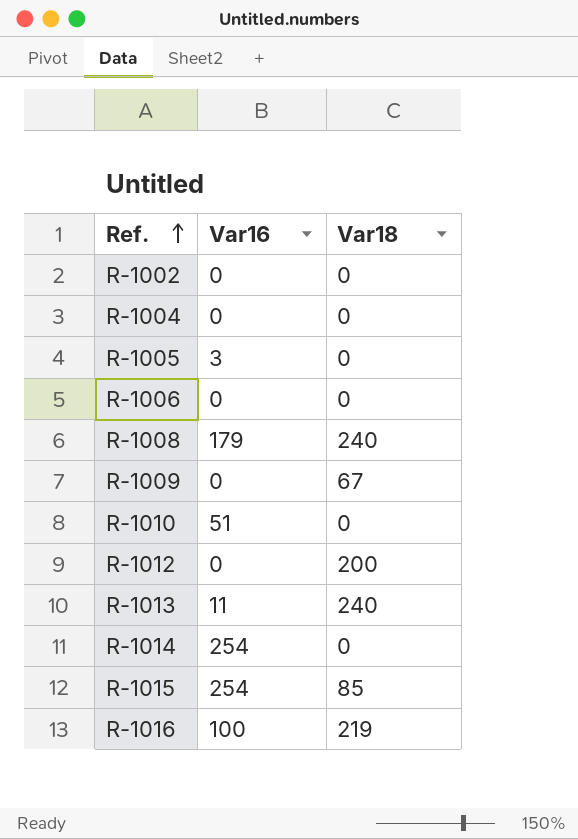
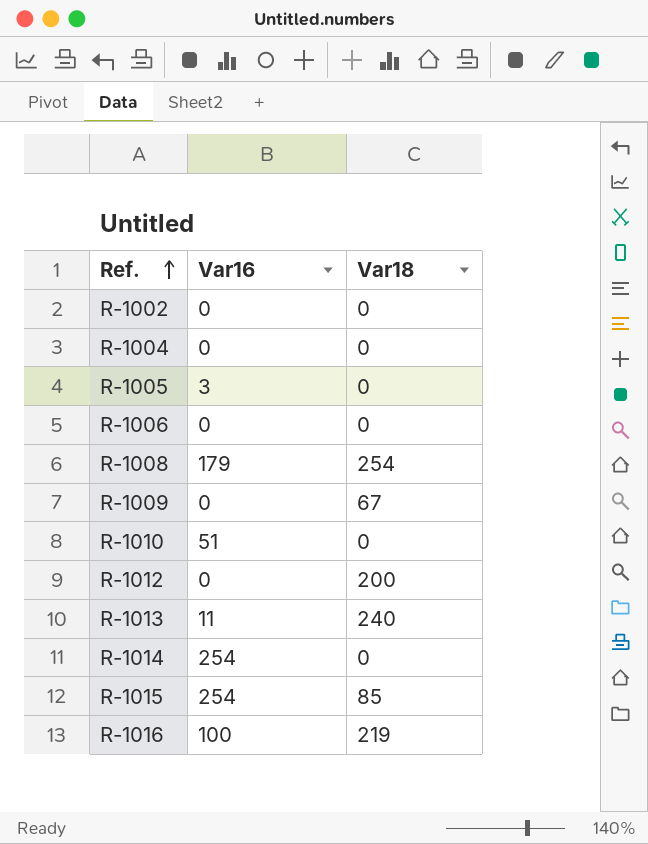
R-1008 | Var18: 240 -> 254

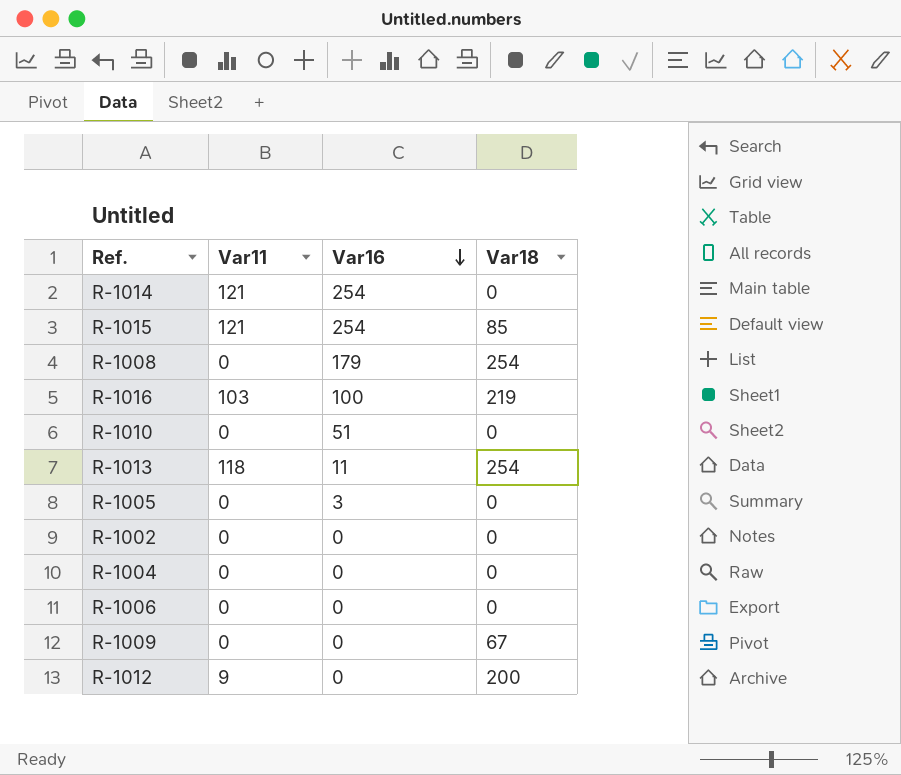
row order: Ref. ascending -> Var16 descending
column Var11 | position: none -> 2
R-1013 | Var18: 240 -> 254

